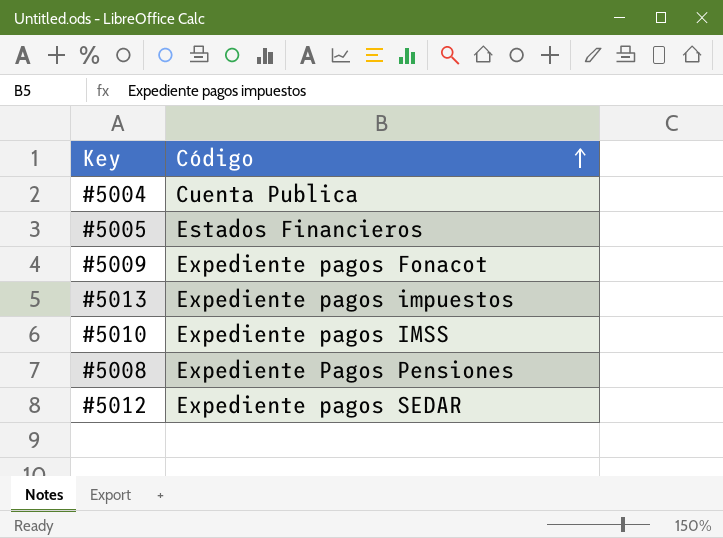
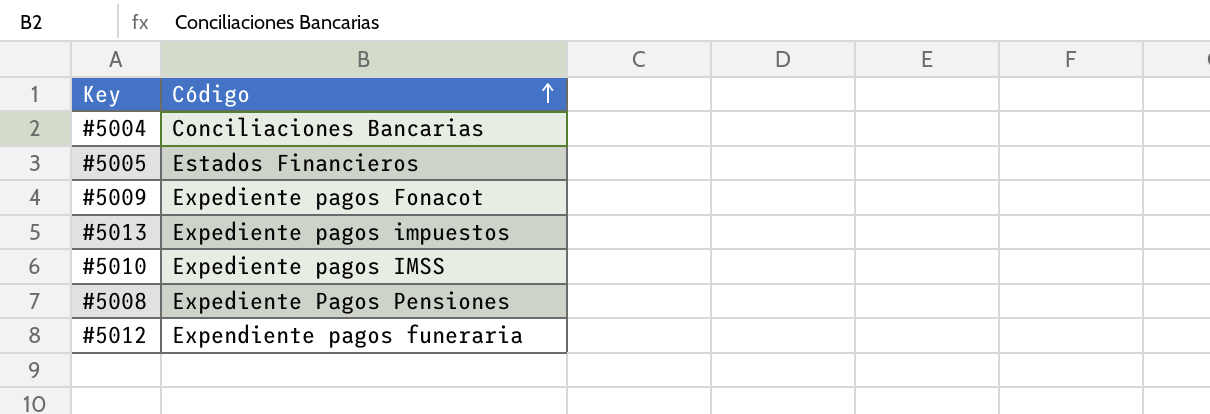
#5004 | Código: Cuenta Publica -> Conciliaciones Bancarias
#5012 | Código: Expediente pagos SEDAR -> Expendiente pagos funeraria

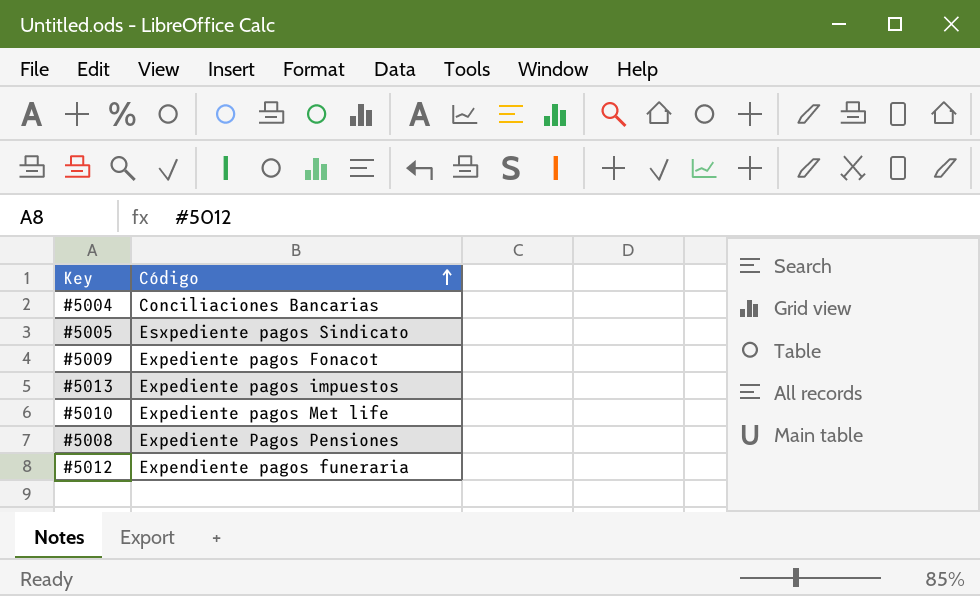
#5005 | Código: Estados Financieros -> Esxpediente pagos Sindicato
#5010 | Código: Expediente pagos IMSS -> Expediente pagos Met life

